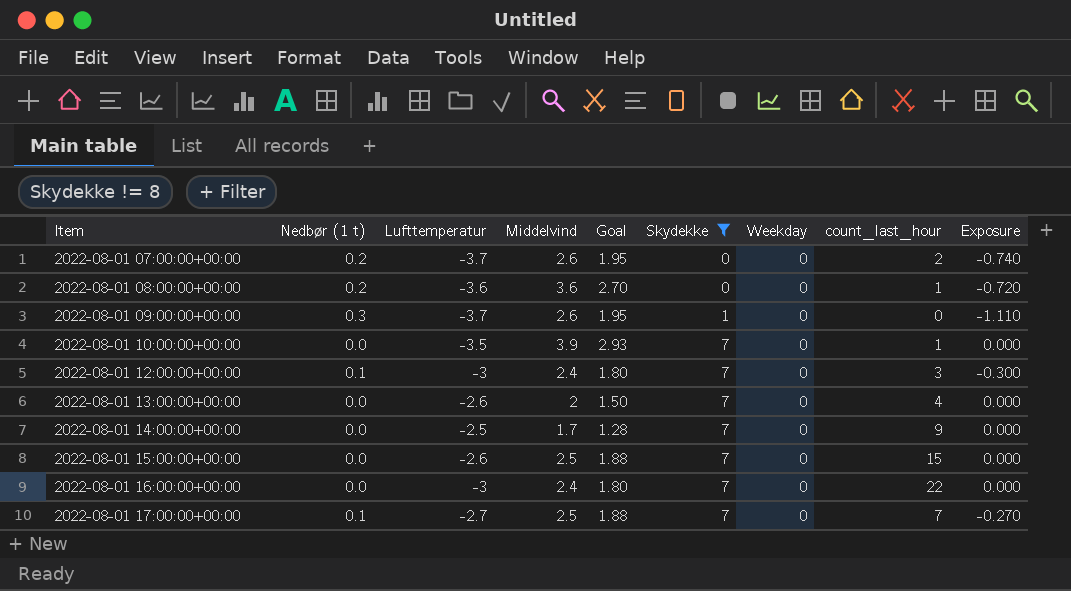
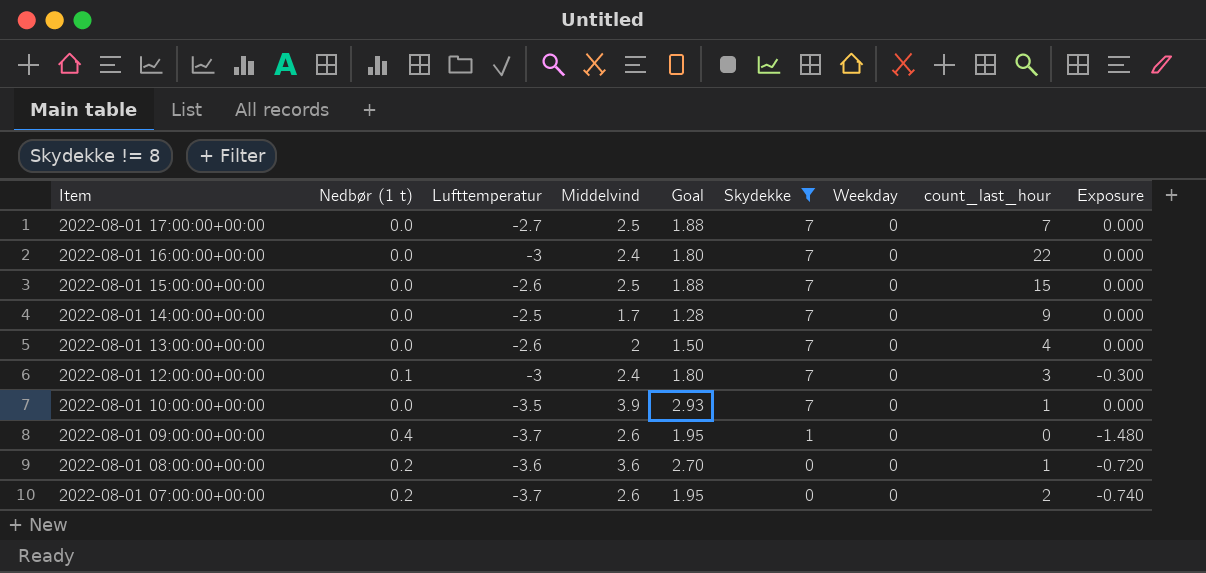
row order: Item ascending -> Item descending
2022-08-01 17:00:00+00:00 | Nedbør (1 t): 0.1 -> 0.0
2022-08-01 17:00:00+00:00 | Exposure: -0.270 -> 0.000
2022-08-01 09:00:00+00:00 | Nedbør (1 t): 0.3 -> 0.4
2022-08-01 09:00:00+00:00 | Exposure: -1.110 -> -1.480

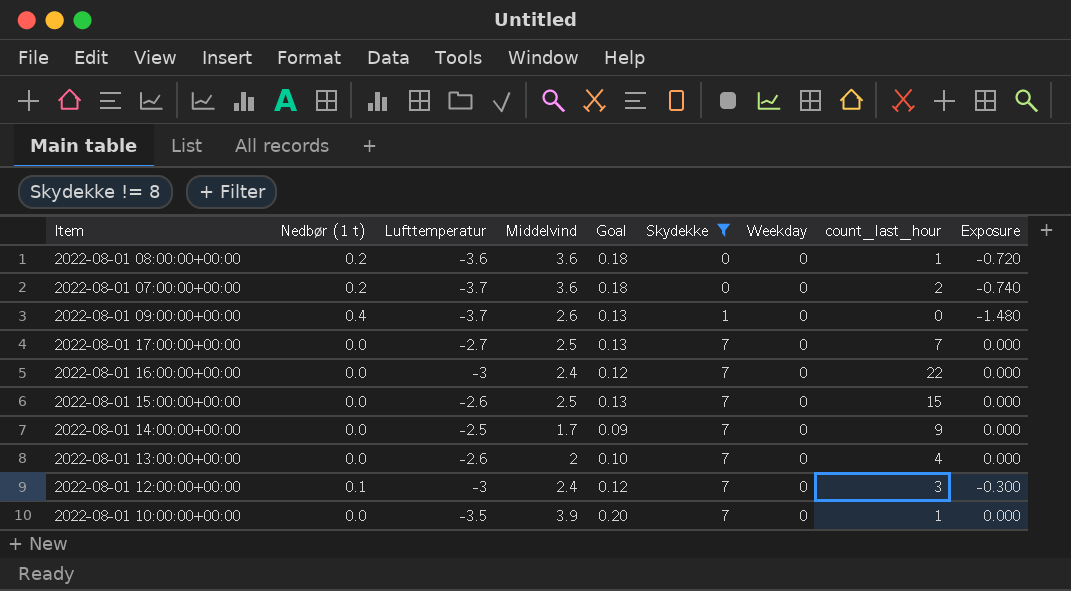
row order: Item descending -> Skydekke ascending
column Goal | formula: [Middelvind] * 0.75 -> [Middelvind] * 0.05
2022-08-01 07:00:00+00:00 | Middelvind: 2.6 -> 3.6

